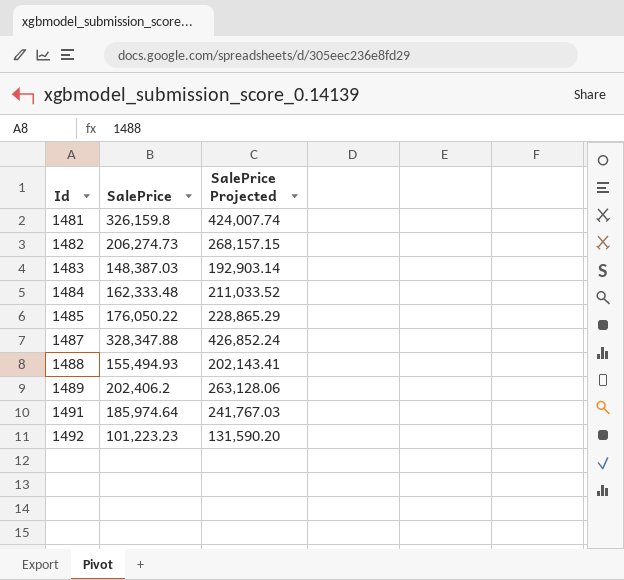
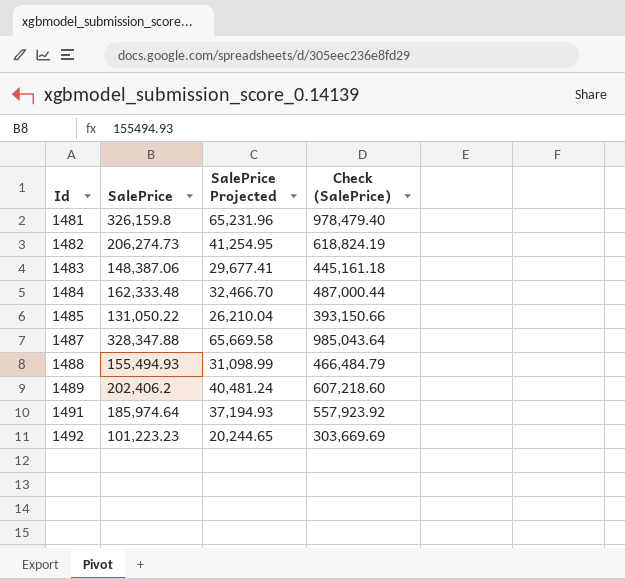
column SalePrice Projected | formula: [SalePrice] * 1.3 -> [SalePrice] * 0.2
column Check (SalePrice) | formula: none -> [SalePrice] * 3
1483 | SalePrice: 148,387.03 -> 148,387.06
1485 | SalePrice: 176,050.22 -> 131,050.22

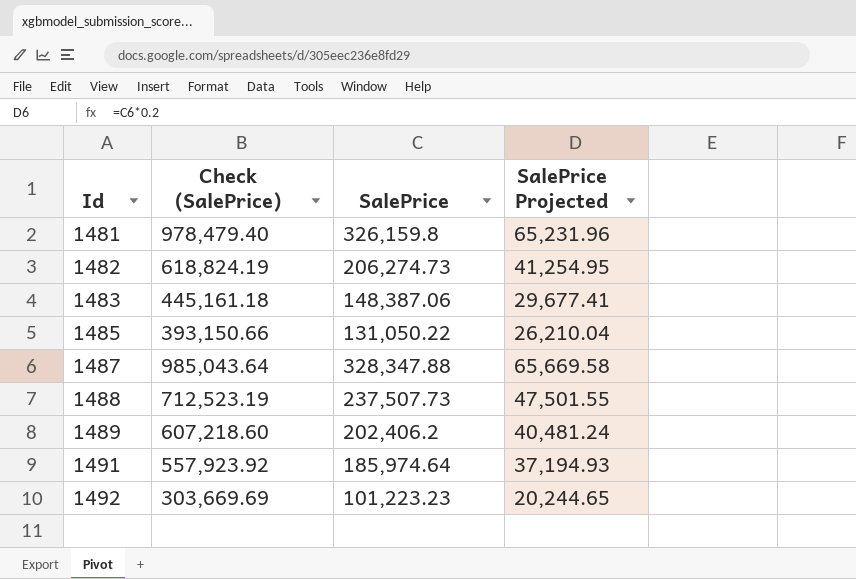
column Check (SalePrice) | position: 4 -> 2
row 1484: 162,333.48 | 32,466.70 | 487,000.44 -> none
1488 | Check (SalePrice): 466,484.79 -> 712,523.19
1488 | SalePrice: 155,494.93 -> 237,507.73
1488 | SalePrice Projected: 31,098.99 -> 47,501.55

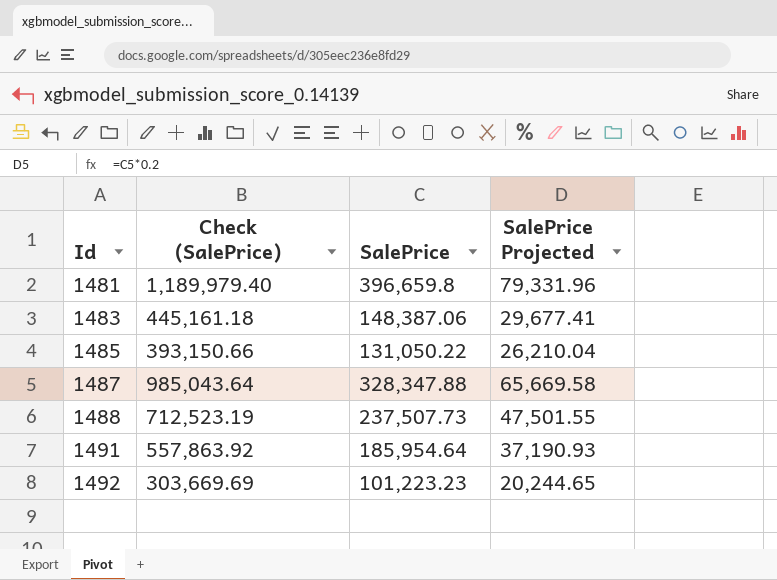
row 1482: 618,824.19 | 206,274.73 | 41,254.95 -> none
row 1489: 607,218.60 | 202,406.2 | 40,481.24 -> none
1481 | Check (SalePrice): 978,479.40 -> 1,189,979.40
1481 | SalePrice: 326,159.8 -> 396,659.8
1481 | SalePrice Projected: 65,231.96 -> 79,331.96
1491 | Check (SalePrice): 557,923.92 -> 557,863.92
1491 | SalePrice: 185,974.64 -> 185,954.64
1491 | SalePrice Projected: 37,194.93 -> 37,190.93

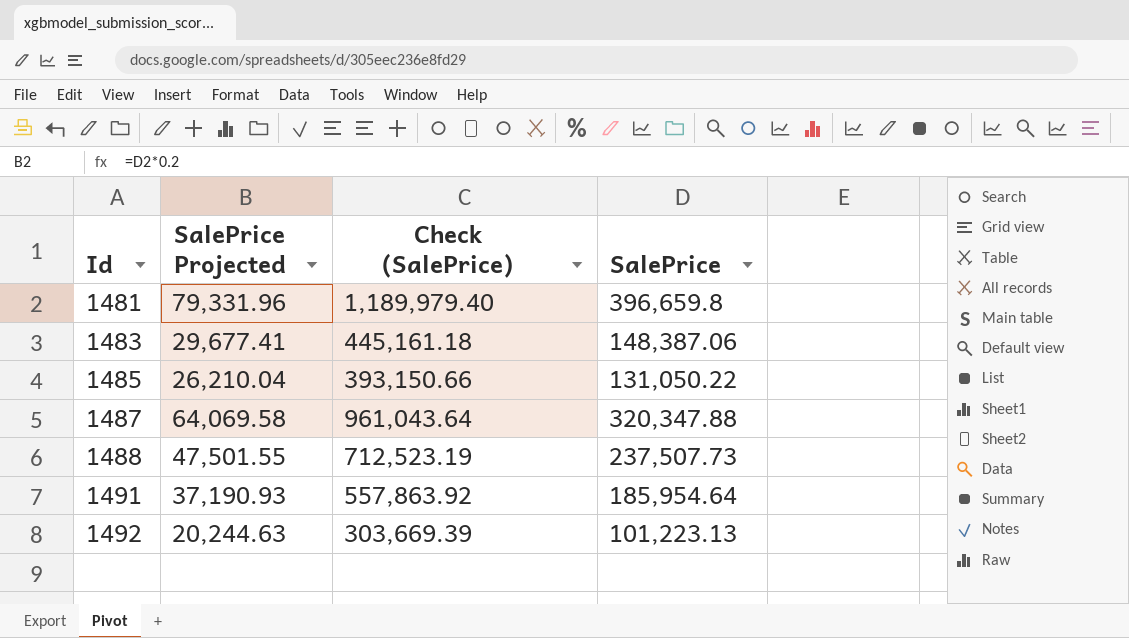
column SalePrice Projected | position: 4 -> 2
1487 | SalePrice Projected: 65,669.58 -> 64,069.58
1487 | Check (SalePrice): 985,043.64 -> 961,043.64
1487 | SalePrice: 328,347.88 -> 320,347.88
1492 | SalePrice Projected: 20,244.65 -> 20,244.63
1492 | Check (SalePrice): 303,669.69 -> 303,669.39
1492 | SalePrice: 101,223.23 -> 101,223.13

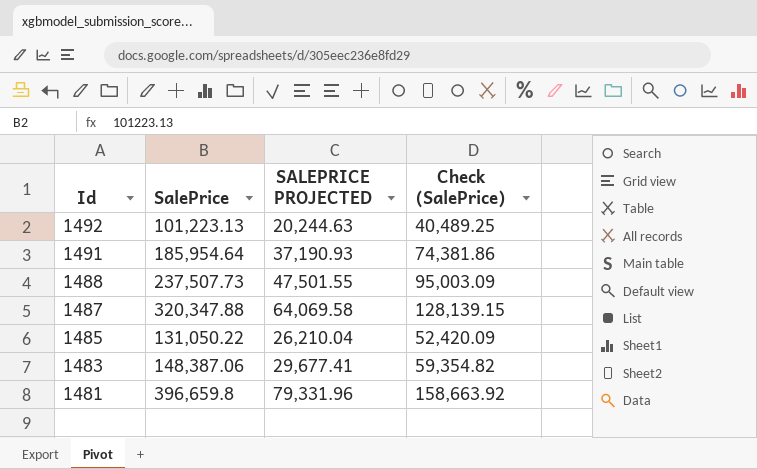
row order: Id ascending -> Id descending
column SalePrice | position: 4 -> 2
column name: SalePrice Projected -> SALEPRICE PROJECTED
column Check (SalePrice) | formula: [SalePrice] * 3 -> [SalePrice] * 0.4

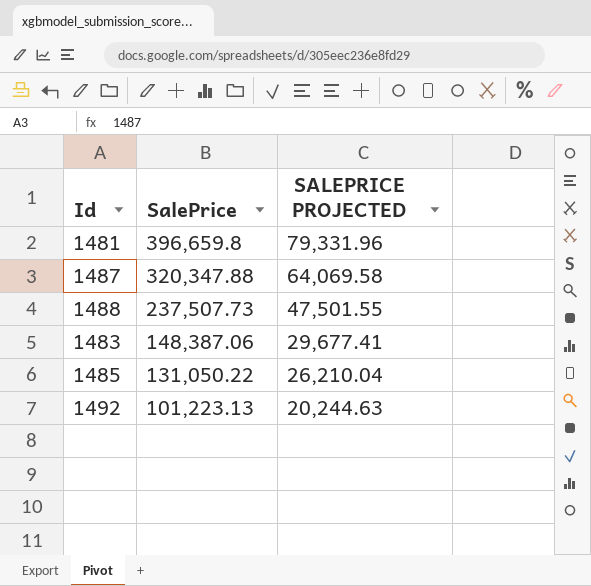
row order: Id descending -> SalePrice descending
column Check (SalePrice) | formula: [SalePrice] * 0.4 -> none
row 1491: 185,954.64 | 37,190.93 | 74,381.86 -> none

